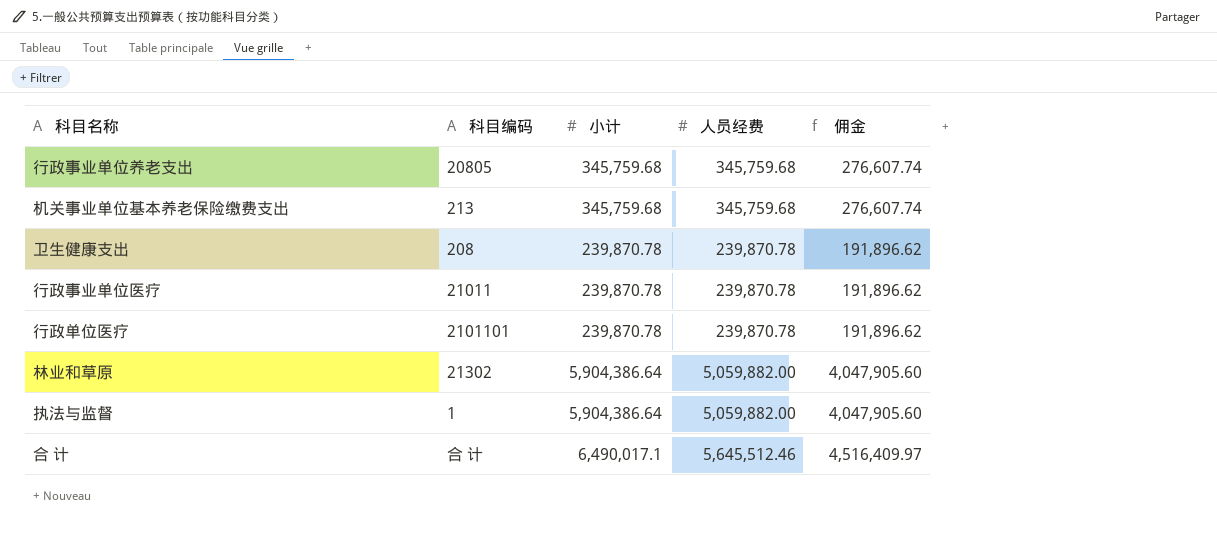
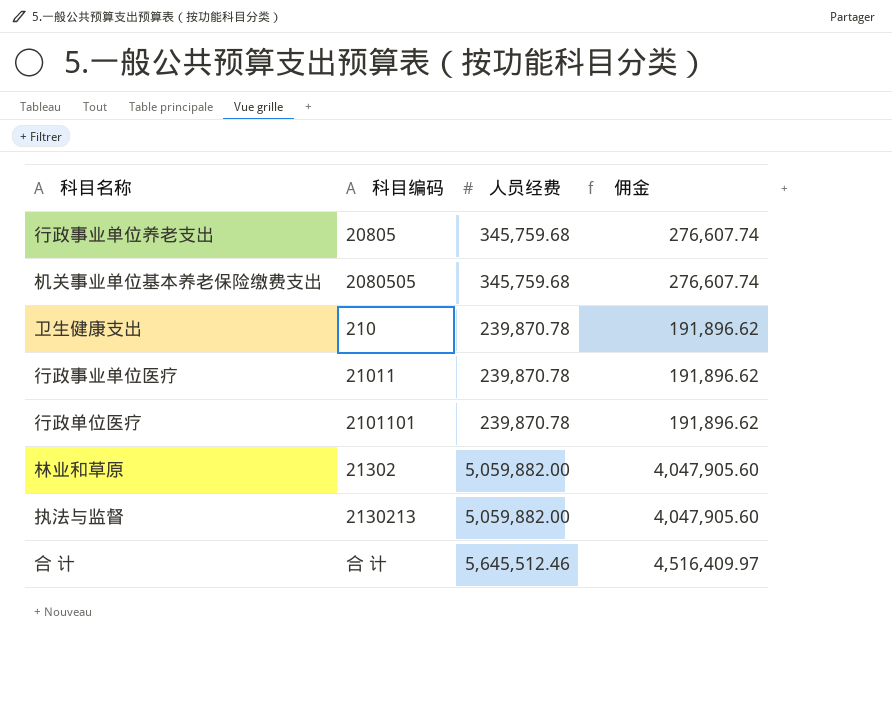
column 小计 | position: 3 -> none
机关事业单位基本养老保险缴费支出 | 科目编码: 213 -> 2080505
卫生健康支出 | 科目编码: 208 -> 210
执法与监督 | 科目编码: 1 -> 2130213

